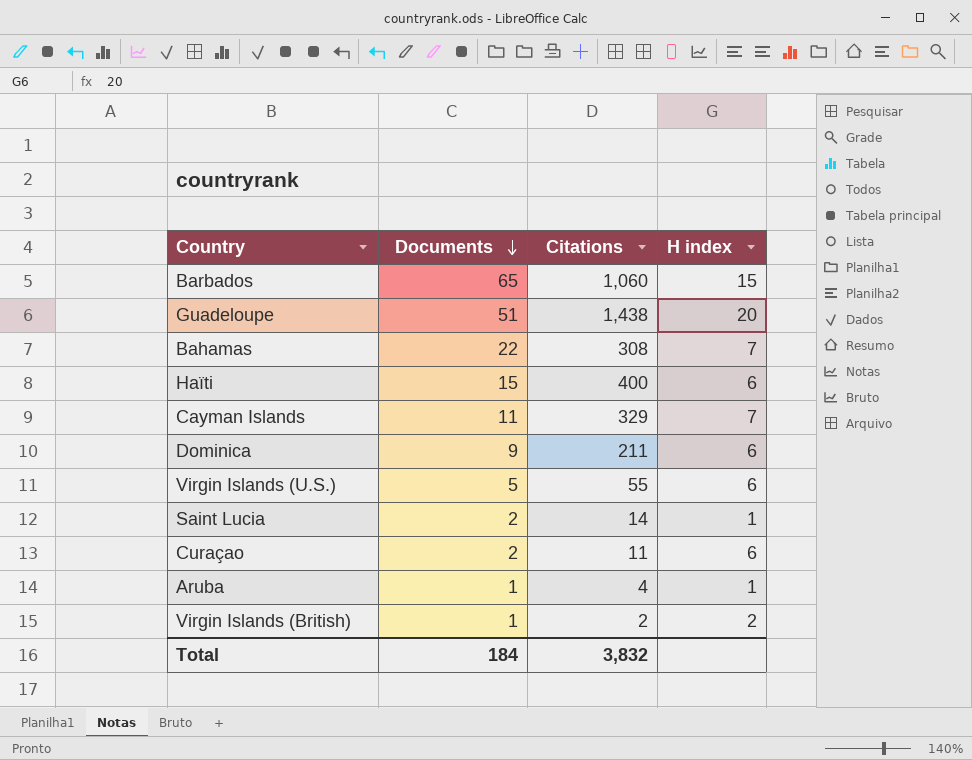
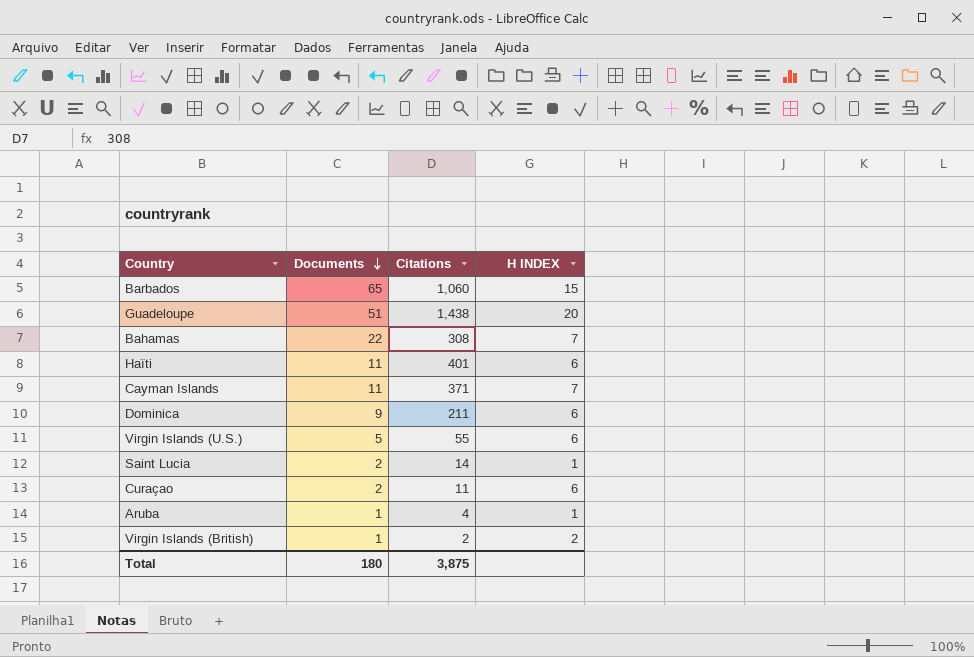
column name: H index -> H INDEX
Haïti | Documents: 15 -> 11
Haïti | Citations: 400 -> 401
Cayman Islands | Citations: 329 -> 371
Total | Documents: 184 -> 180
Total | Citations: 3,832 -> 3,875

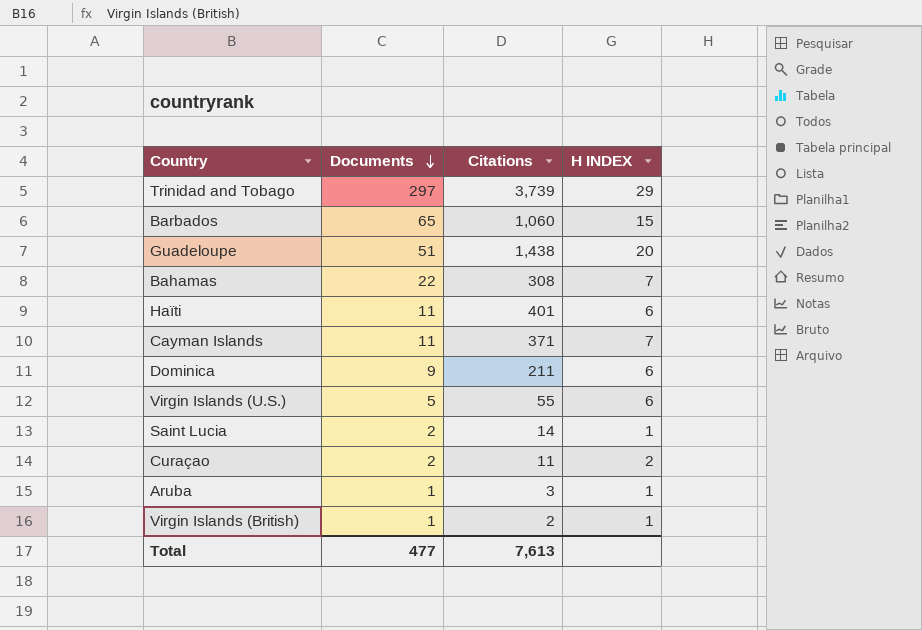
row Trinidad and Tobago: none -> 297 | 3,739 | 29
Curaçao | H INDEX: 6 -> 2
Aruba | Citations: 4 -> 3
Virgin Islands (British) | H INDEX: 2 -> 1
Total | Documents: 180 -> 477
Total | Citations: 3,875 -> 7,613

